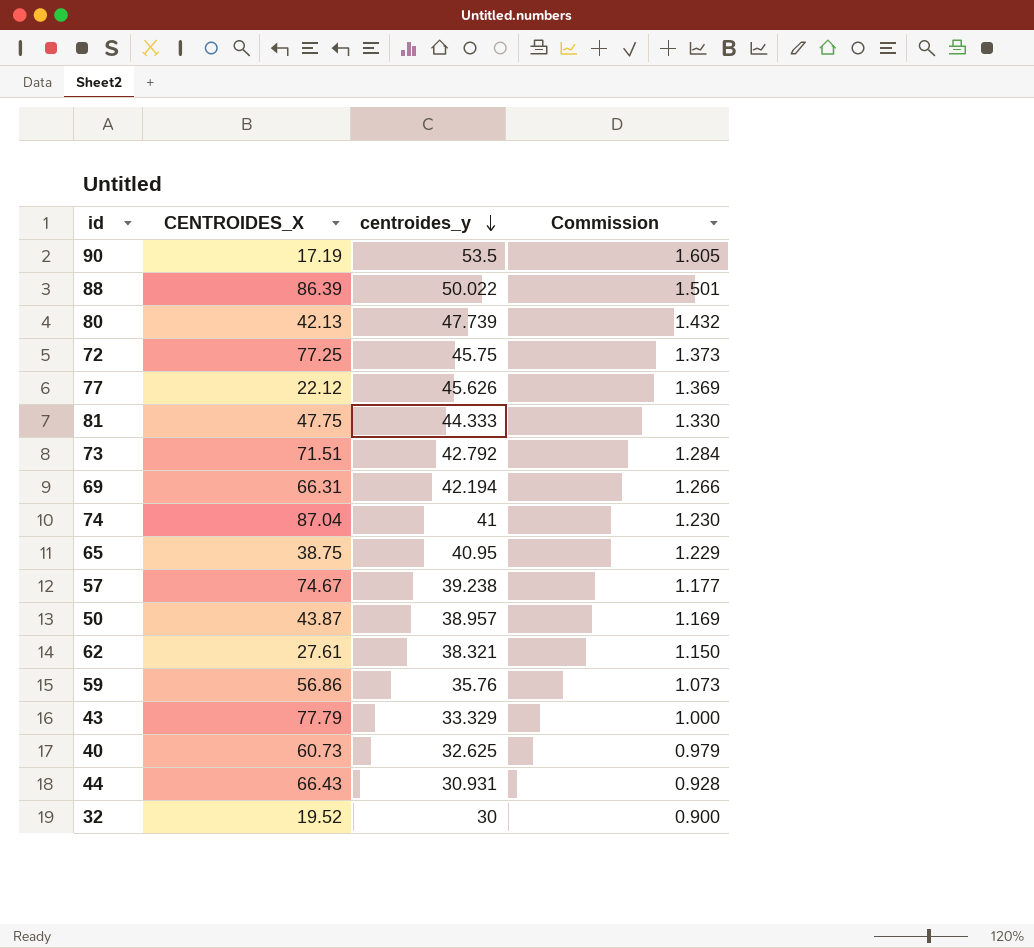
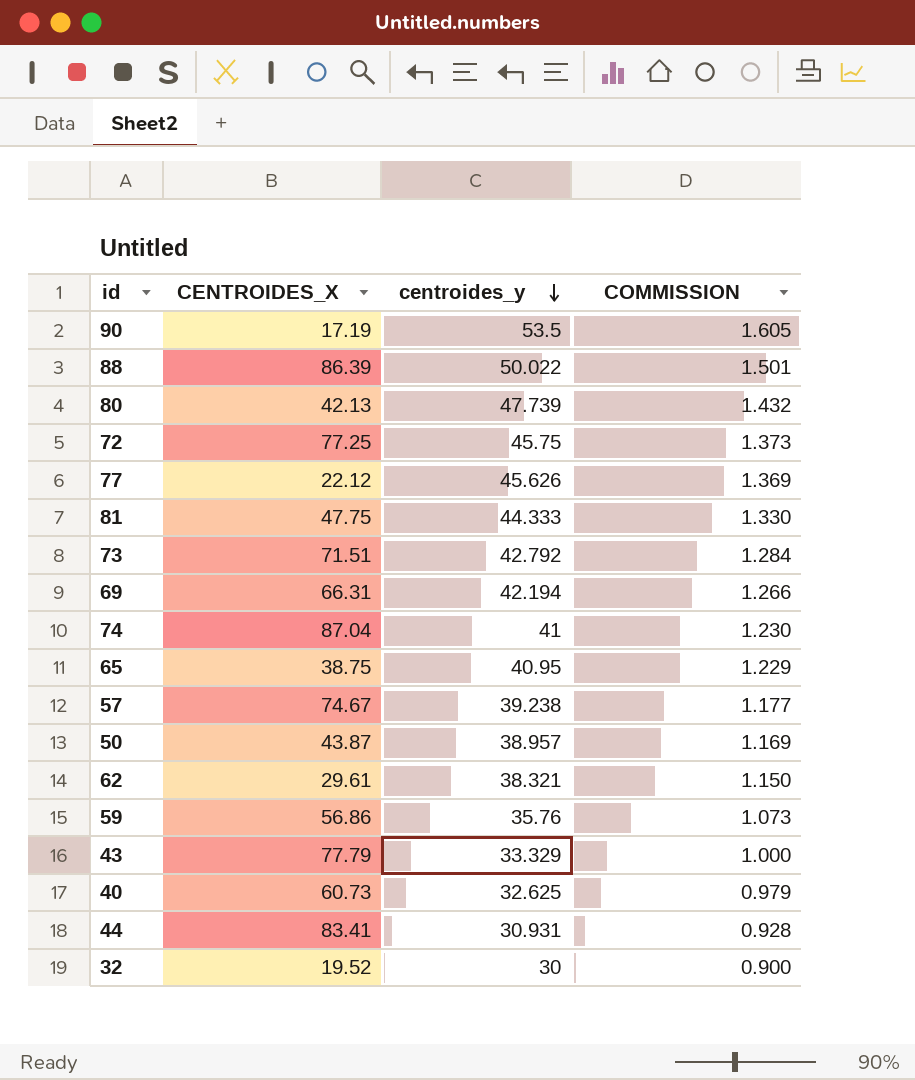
column name: Commission -> COMMISSION
62 | CENTROIDES_X: 27.61 -> 29.61
44 | CENTROIDES_X: 66.43 -> 83.41

